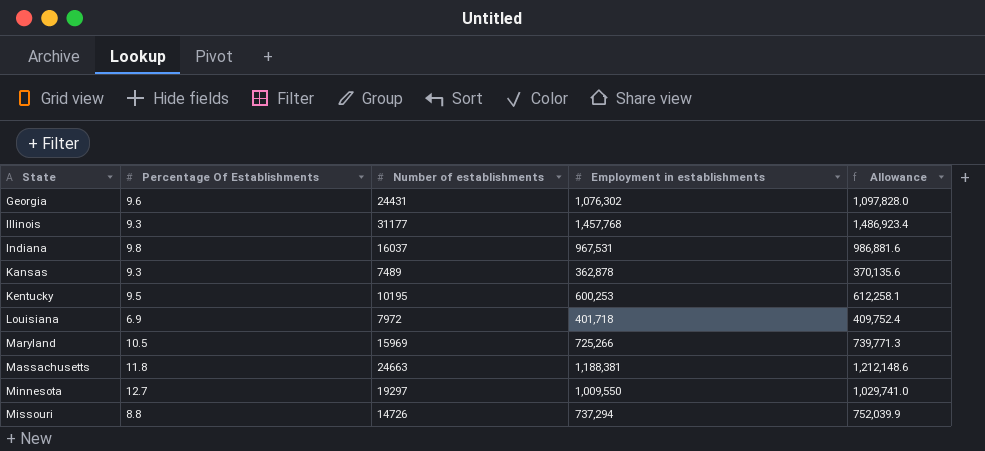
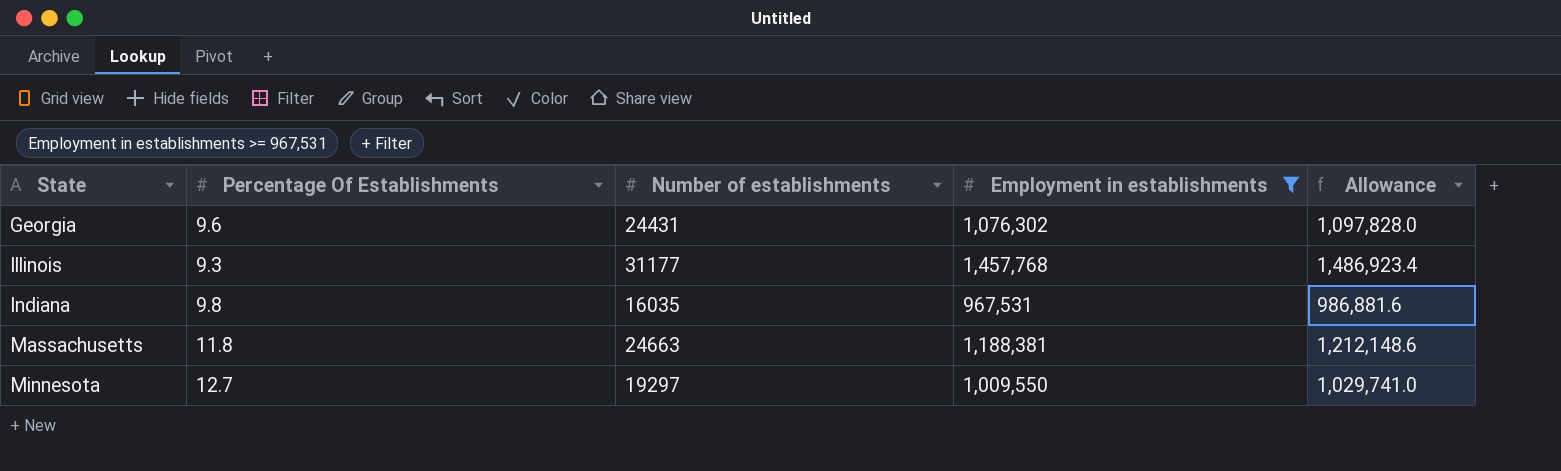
filter: none -> Employment in establishments >= 967,531
Indiana | Number of establishments: 16037 -> 16035

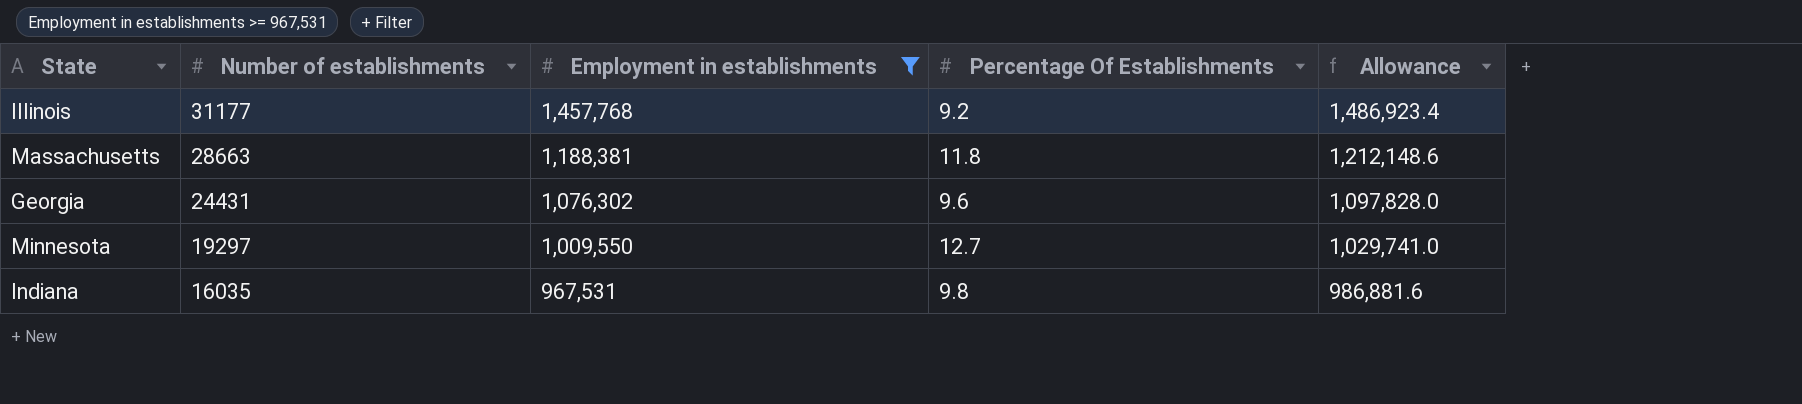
row order: State ascending -> Number of establishments descending
column Percentage Of Establishments | position: 2 -> 4
Illinois | Percentage Of Establishments: 9.3 -> 9.2
Massachusetts | Number of establishments: 24663 -> 28663

